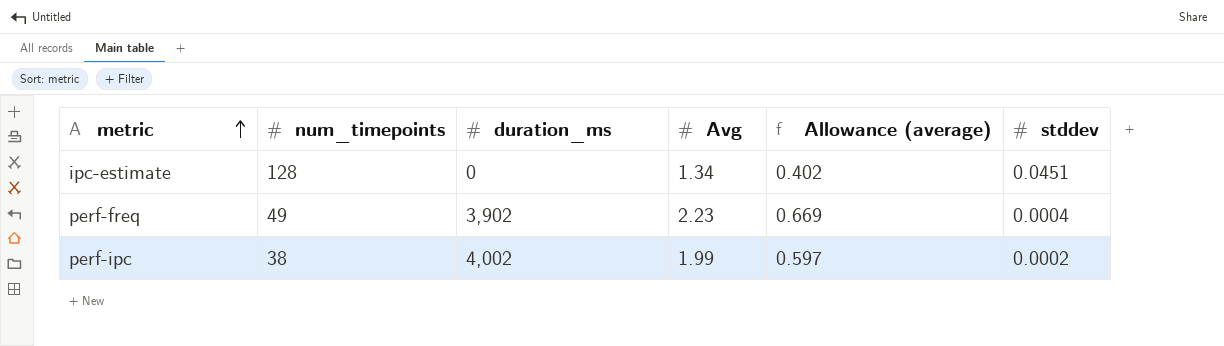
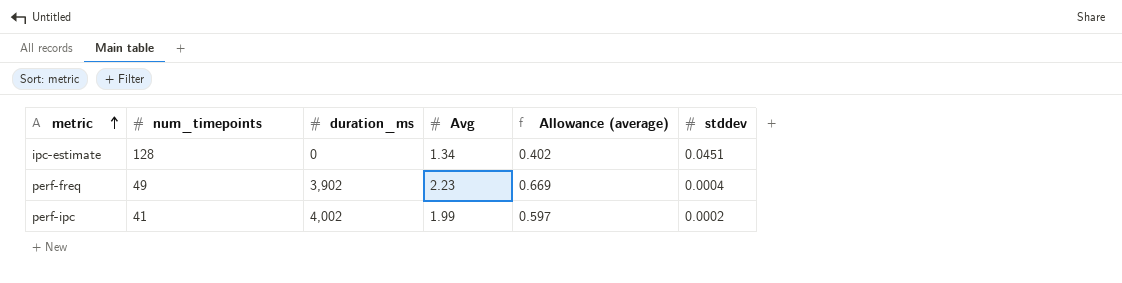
perf-ipc | num_timepoints: 38 -> 41

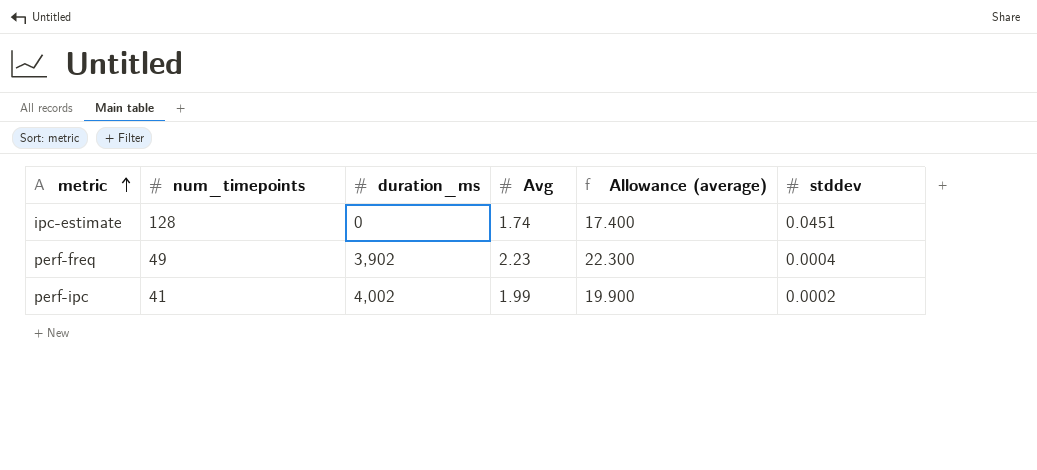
column Allowance (average) | formula: [Avg] * 0.3 -> [Avg] * 10
ipc-estimate | Avg: 1.34 -> 1.74

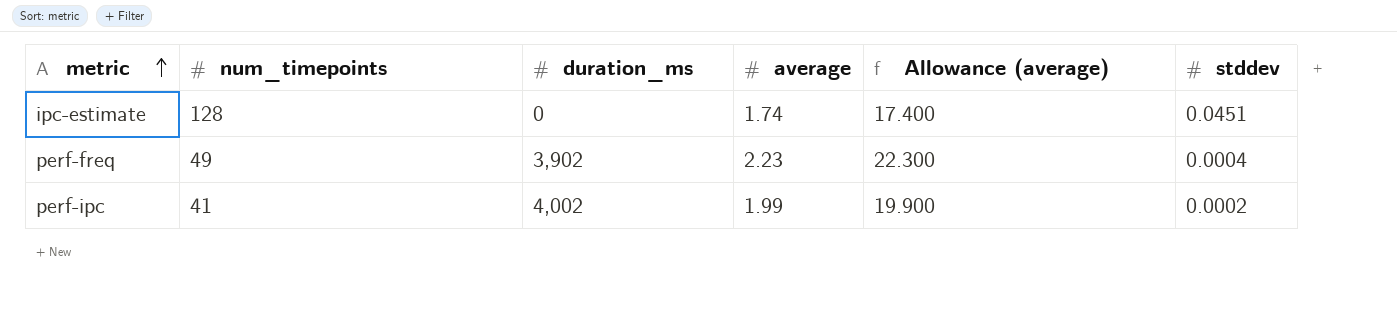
column name: Avg -> average

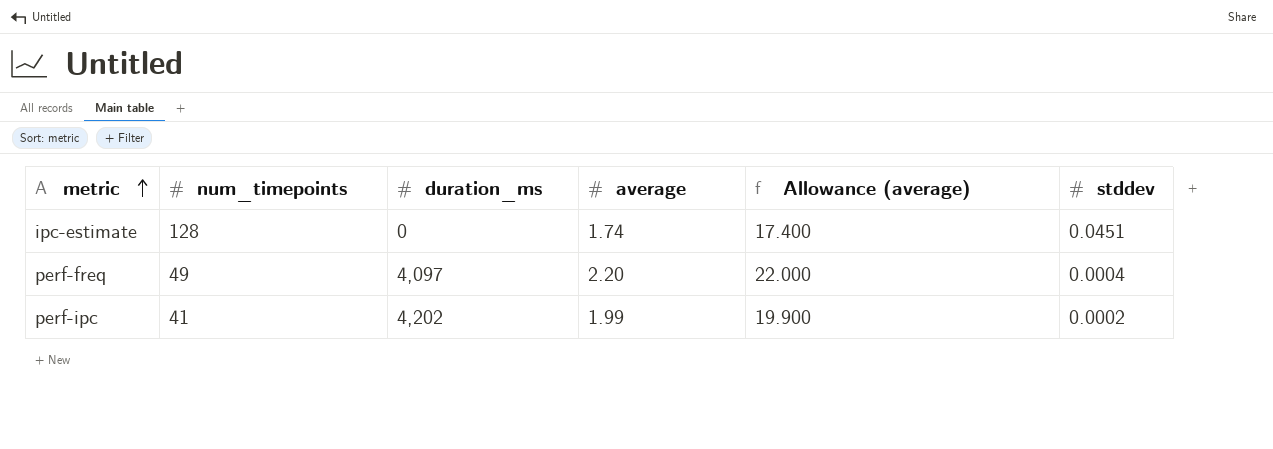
perf-freq | duration_ms: 3,902 -> 4,097
perf-freq | average: 2.23 -> 2.20
perf-freq | Allowance (average): 22.300 -> 22.000
perf-ipc | duration_ms: 4,002 -> 4,202

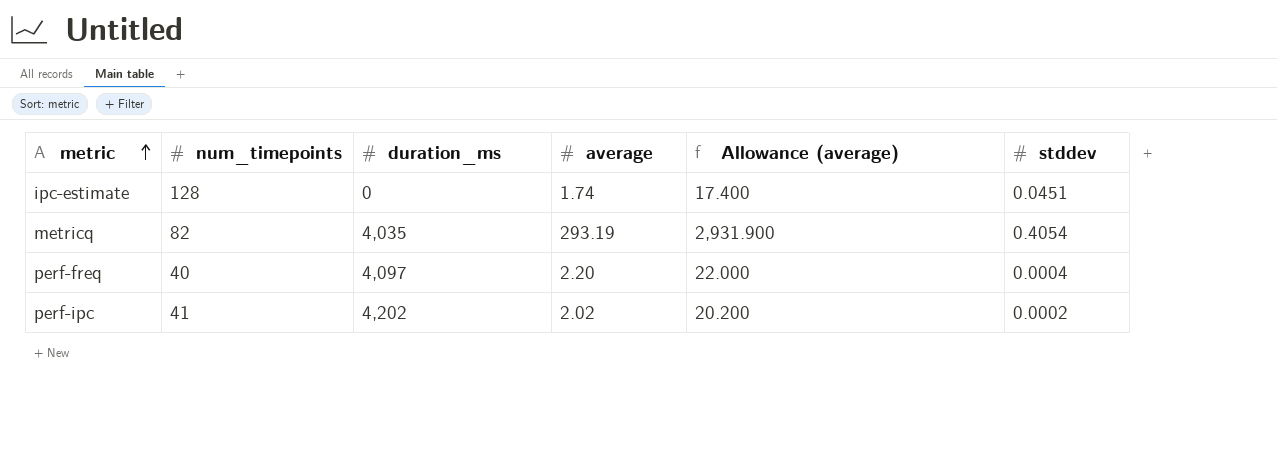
row metricq: none -> 82 | 4,035 | 293.19 | 2,931.900 | 0.4054
perf-freq | num_timepoints: 49 -> 40
perf-ipc | average: 1.99 -> 2.02
perf-ipc | Allowance (average): 19.900 -> 20.200

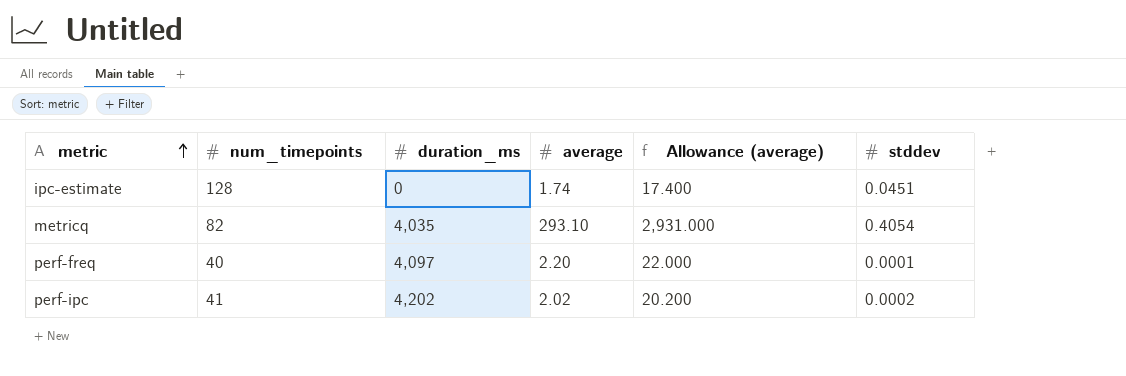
metricq | average: 293.19 -> 293.10
metricq | Allowance (average): 2,931.900 -> 2,931.000
perf-freq | stddev: 0.0004 -> 0.0001

